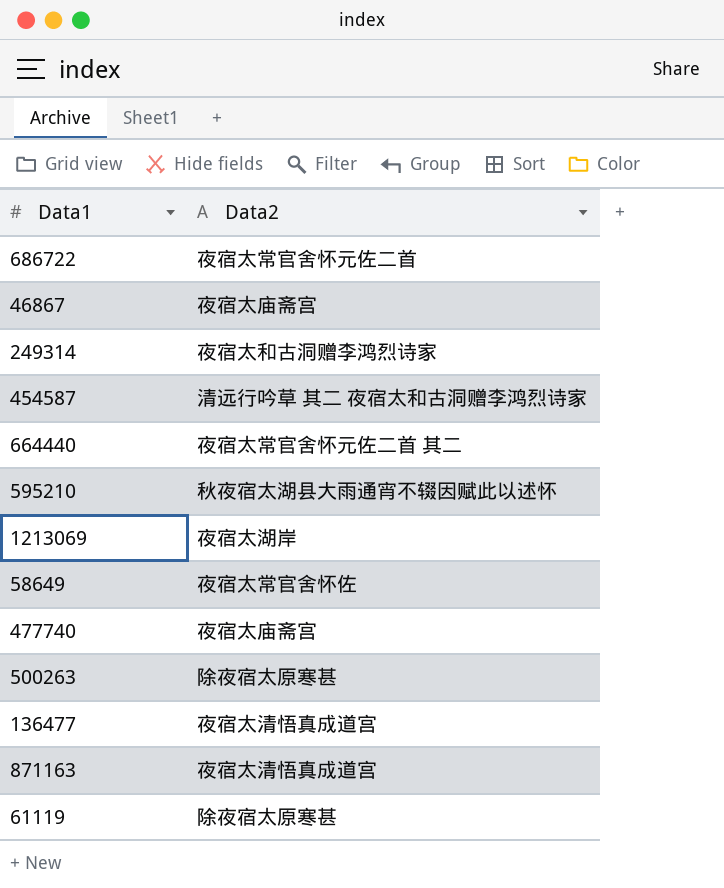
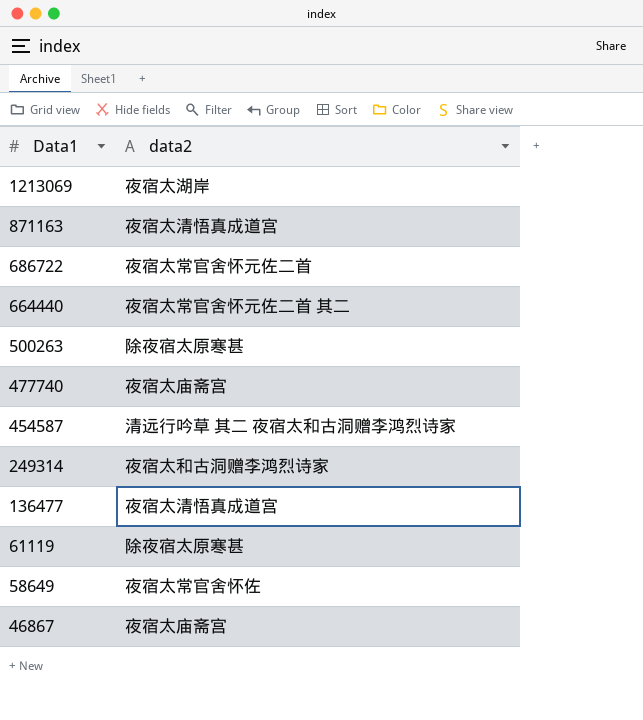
row order: none -> Data1 descending
column name: Data2 -> data2
row 595210: 秋夜宿太湖县大雨通宵不辍因赋此以述怀 -> none

